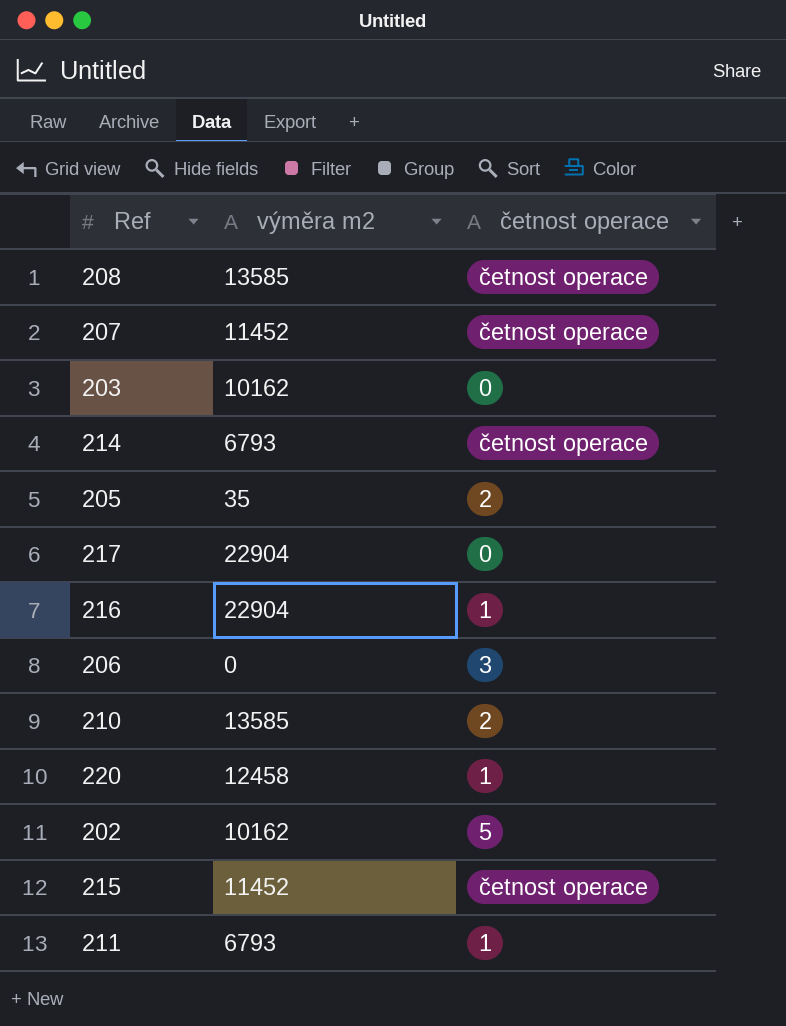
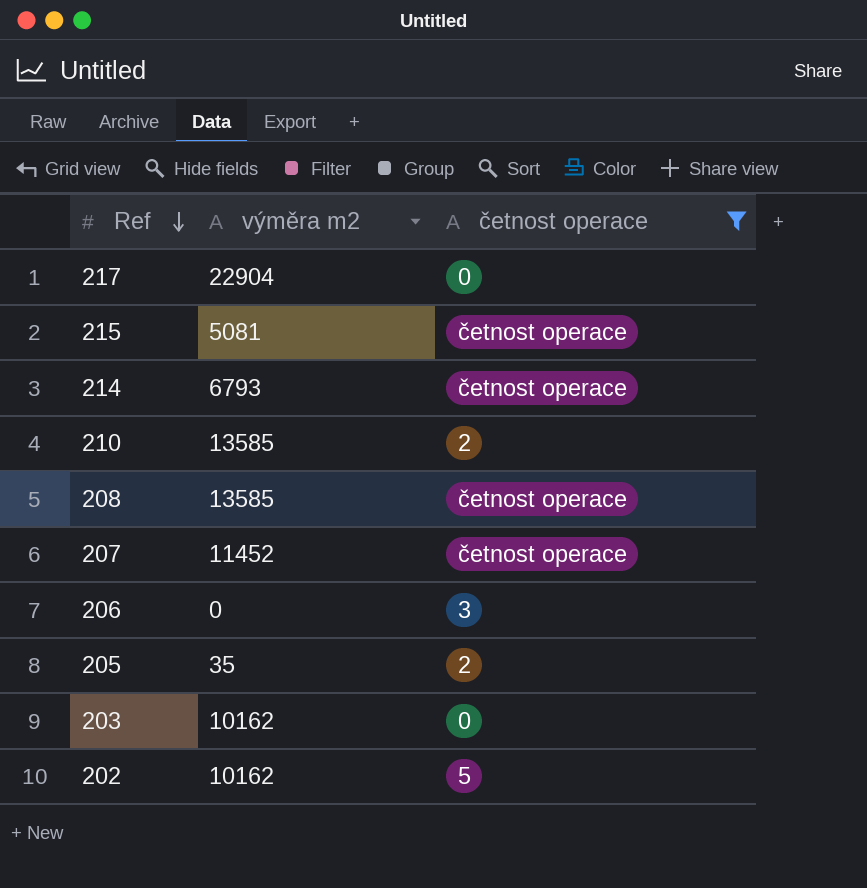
filter: none -> četnost operace != 1
row order: none -> Ref descending
215 | výměra m2: 11452 -> 5081

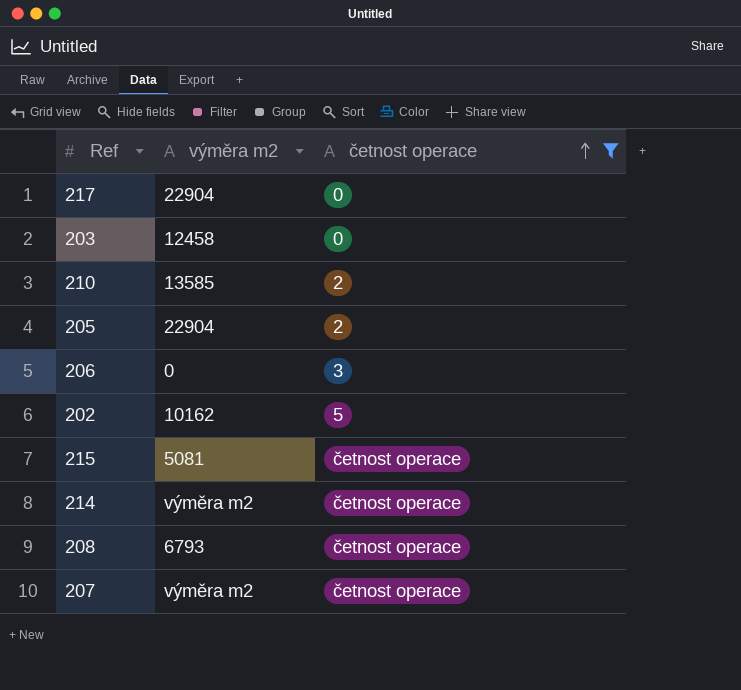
row order: Ref descending -> četnost operace ascending
203 | výměra m2: 10162 -> 12458
205 | výměra m2: 35 -> 22904
214 | výměra m2: 6793 -> výměra m2
208 | výměra m2: 13585 -> 6793
207 | výměra m2: 11452 -> výměra m2

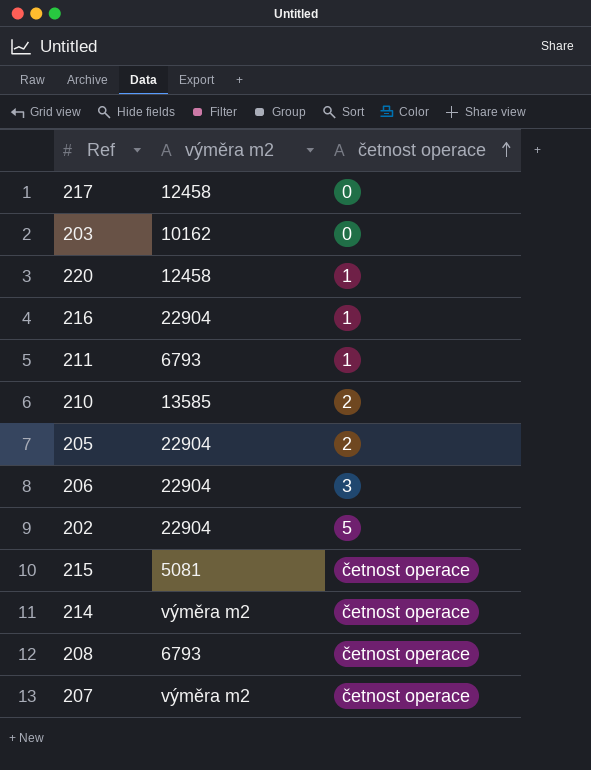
filter: četnost operace != 1 -> none
217 | výměra m2: 22904 -> 12458
203 | výměra m2: 12458 -> 10162
206 | výměra m2: 0 -> 22904
202 | výměra m2: 10162 -> 22904

